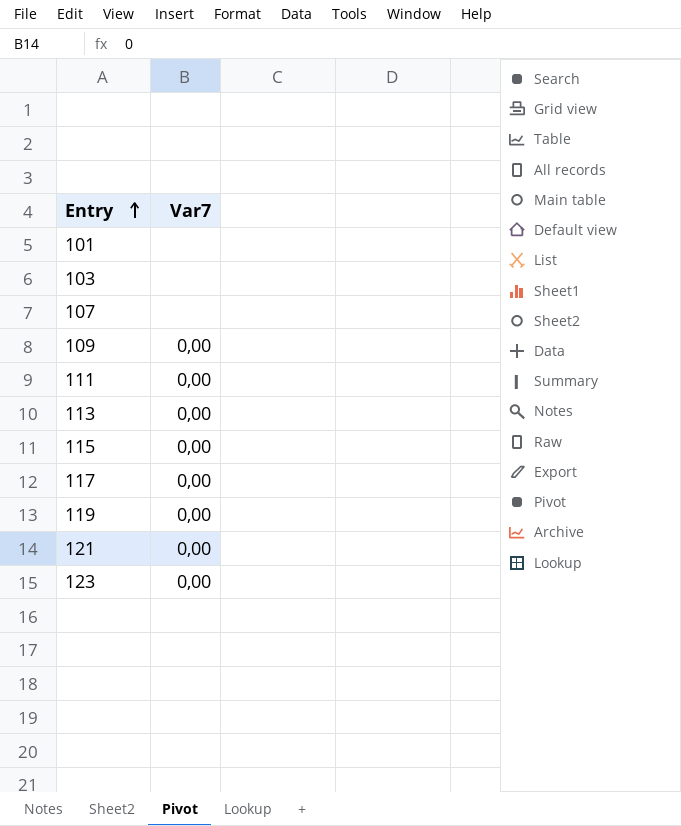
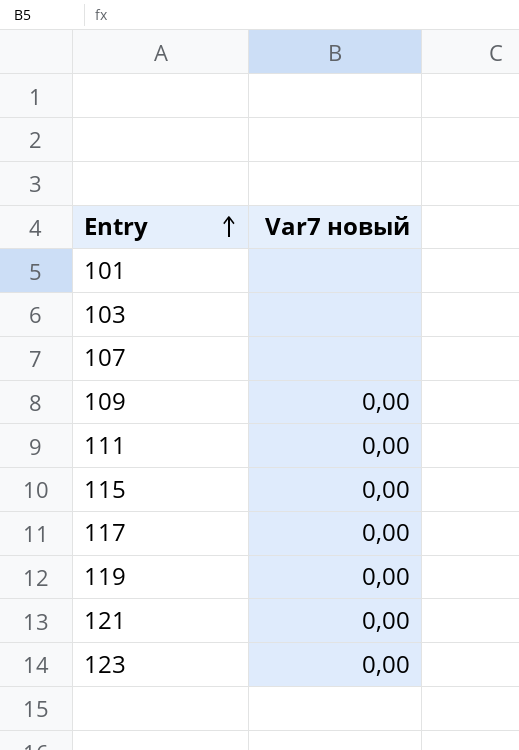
column name: Var7 -> Var7 новый
row 113: 0,00 -> none

